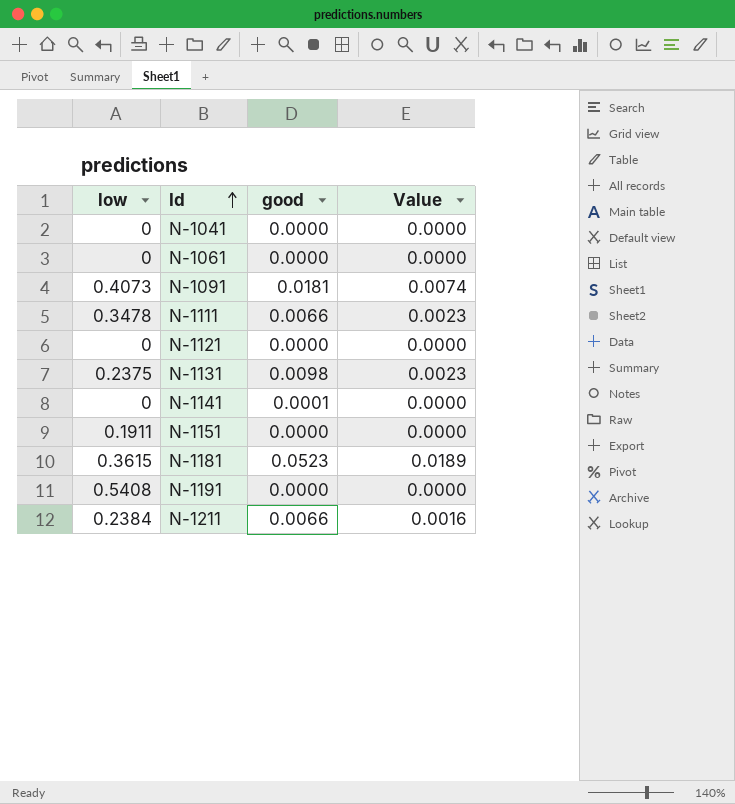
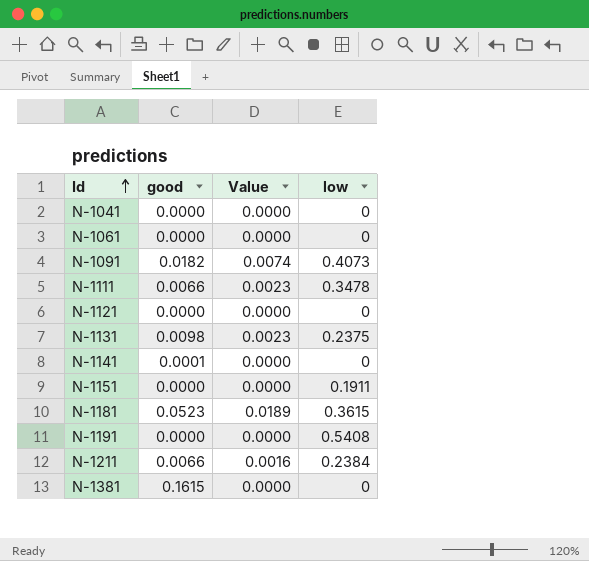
column low | position: 1 -> 4
N-1091 | good: 0.0181 -> 0.0182
row N-1381: none -> 0.1615 | 0.0000 | 0

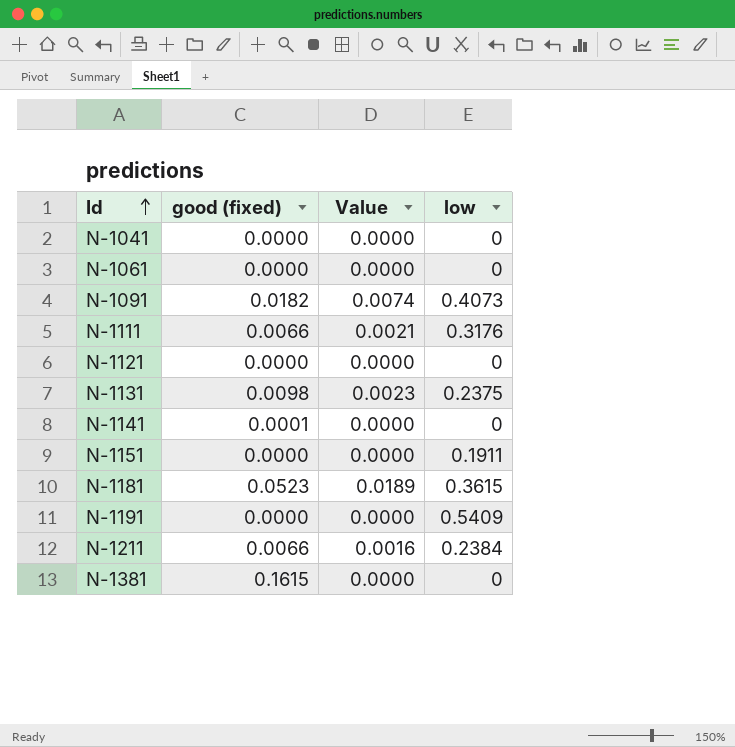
column name: good -> good (fixed)
N-1111 | Value: 0.0023 -> 0.0021
N-1111 | low: 0.3478 -> 0.3176
N-1191 | low: 0.5408 -> 0.5409

